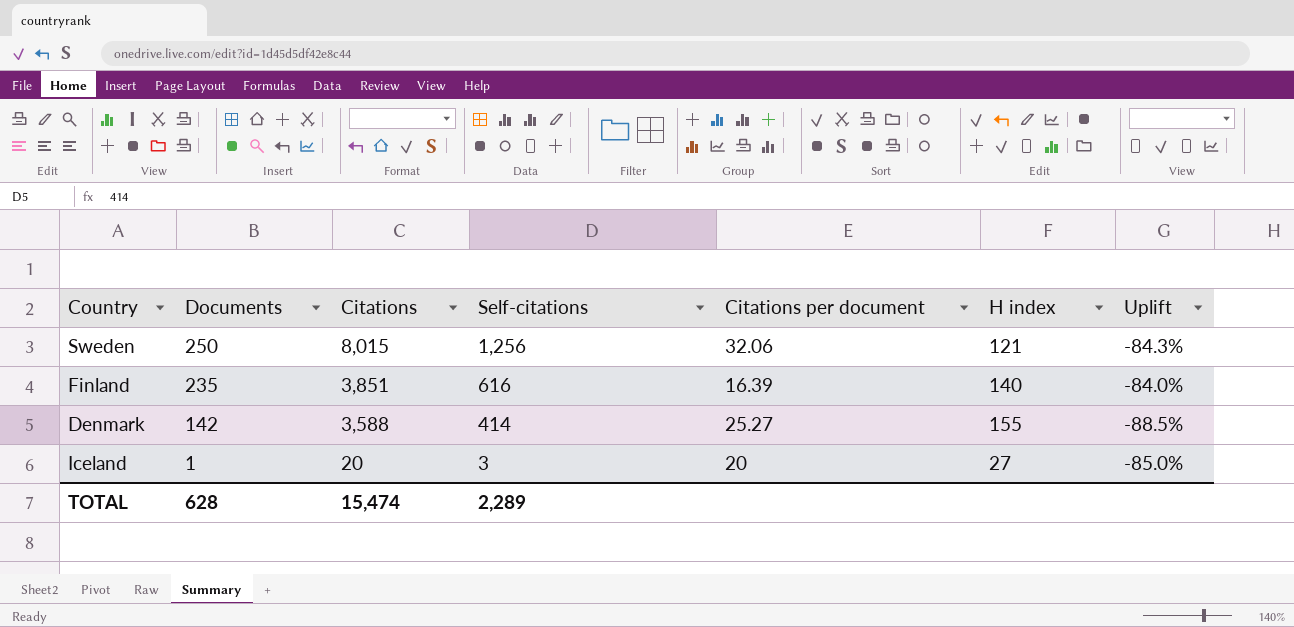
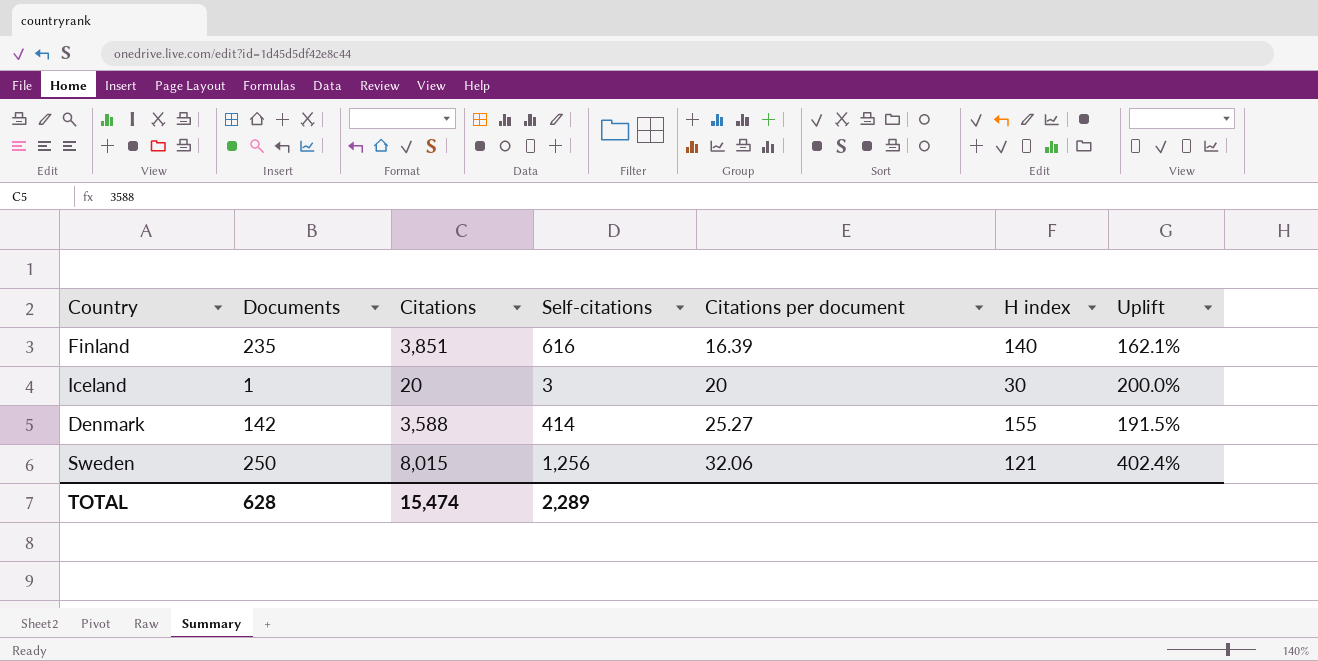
row order: Documents descending -> Citations per document ascending
column Uplift | formula: ([Self-citations] - [Citations]) / [Citations] -> ([Self-citations] - [Documents]) / [Documents]
Iceland | H index: 27 -> 30

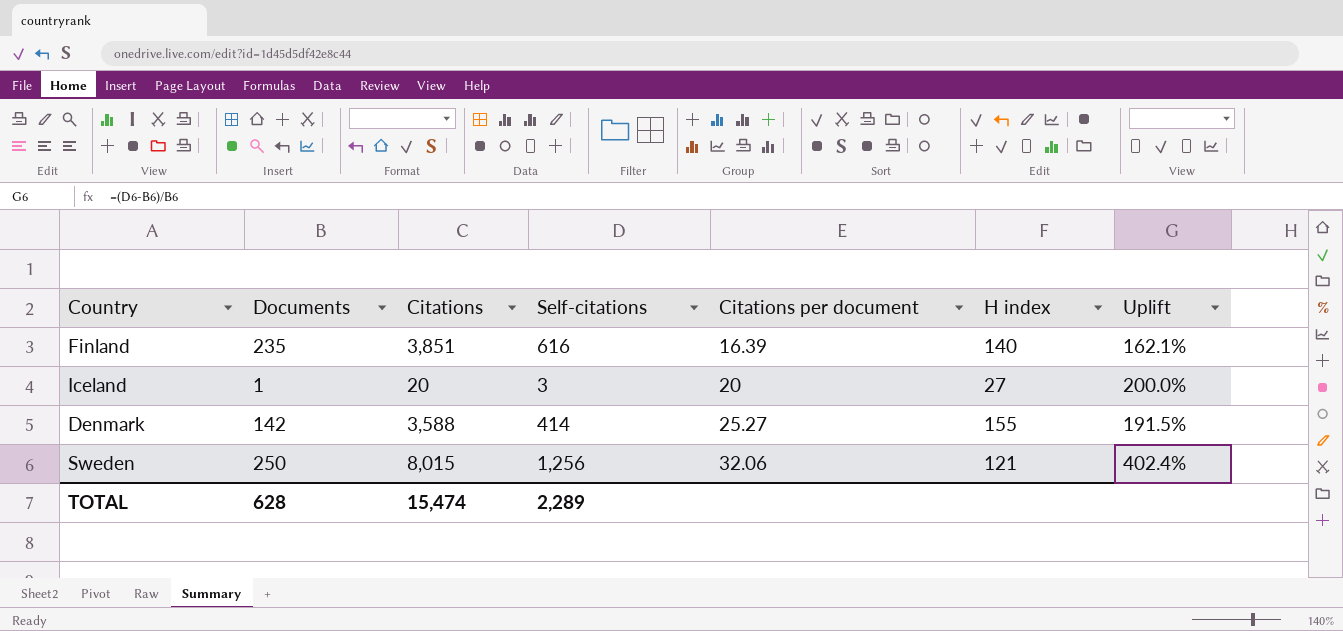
Iceland | H index: 30 -> 27

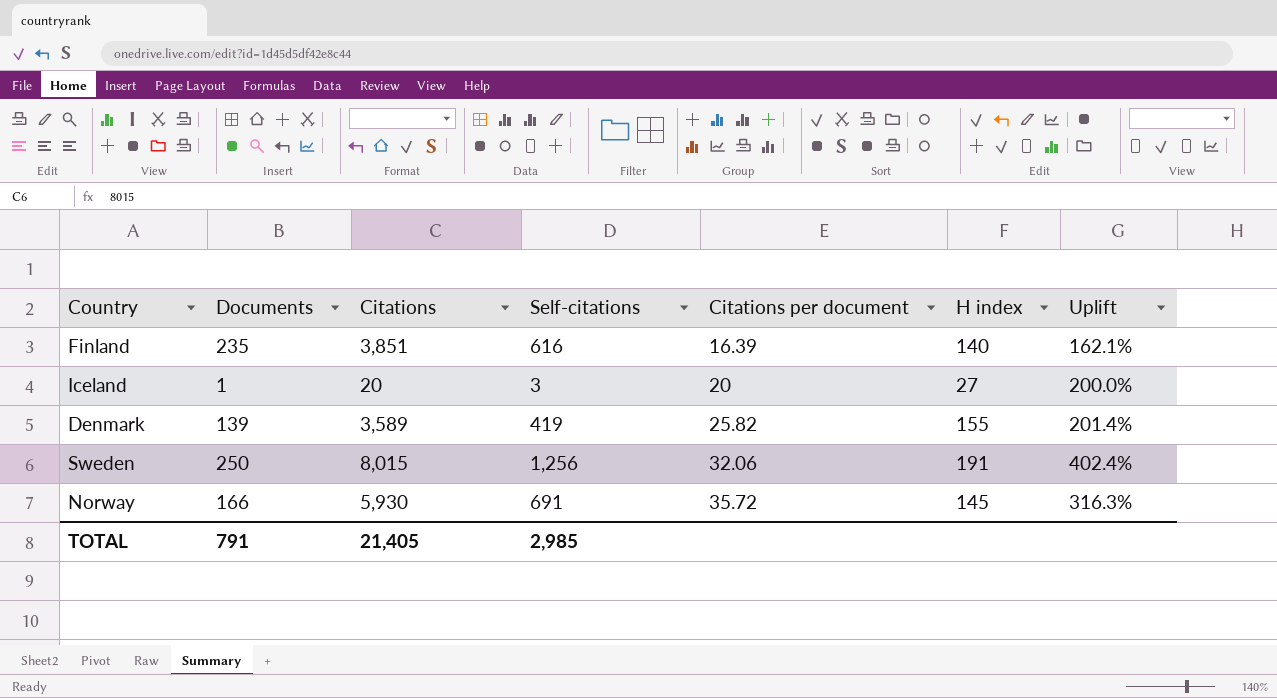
Denmark | Documents: 142 -> 139
Denmark | Citations: 3,588 -> 3,589
Denmark | Self-citations: 414 -> 419
Denmark | Citations per document: 25.27 -> 25.82
Denmark | Uplift: 191.5% -> 201.4%
Sweden | H index: 121 -> 191
row Norway: none -> 166 | 5,930 | 691 | 35.72 | 145 | 316.3%
TOTAL | Documents: 628 -> 791
TOTAL | Citations: 15,474 -> 21,405
TOTAL | Self-citations: 2,289 -> 2,985

